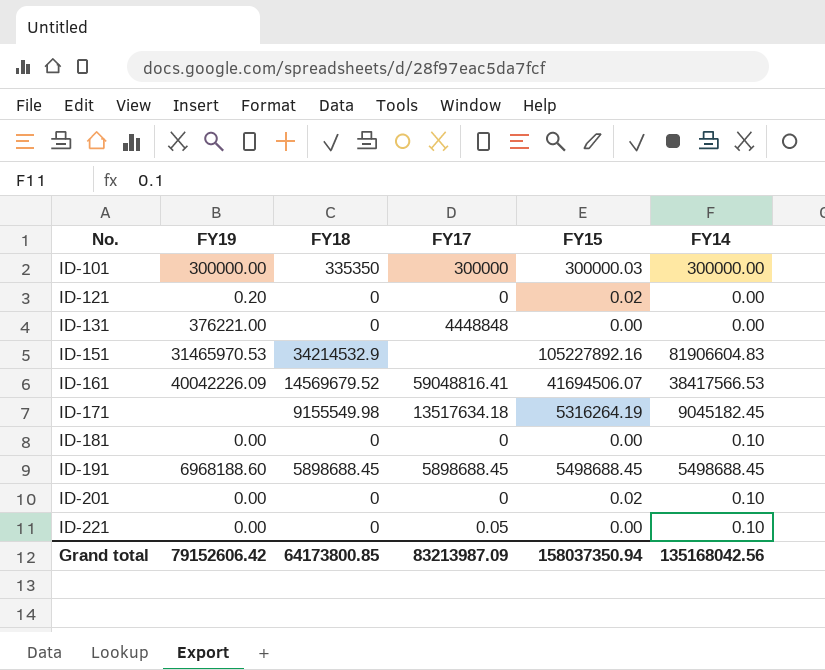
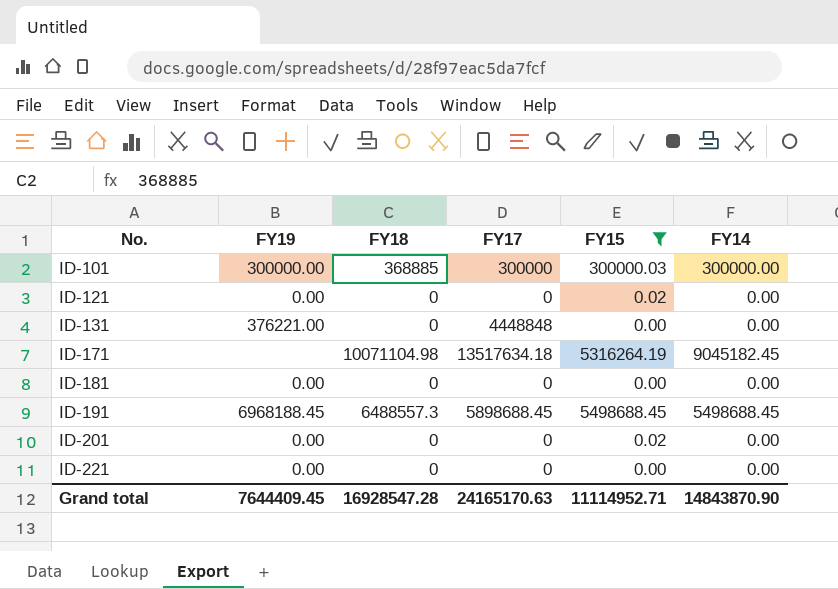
filter: none -> FY15 <= 5498688.45
ID-101 | FY18: 335350 -> 368885
ID-121 | FY19: 0.20 -> 0.00
ID-171 | FY18: 9155549.98 -> 10071104.98
ID-181 | FY14: 0.10 -> 0.00
ID-191 | FY19: 6968188.60 -> 6968188.45
ID-191 | FY18: 5898688.45 -> 6488557.3
ID-201 | FY14: 0.10 -> 0.00
ID-221 | FY17: 0.05 -> 0
ID-221 | FY14: 0.10 -> 0.00
Grand total | FY19: 79152606.42 -> 7644409.45
Grand total | FY18: 64173800.85 -> 16928547.28
Grand total | FY17: 83213987.09 -> 24165170.63
Grand total | FY15: 158037350.94 -> 11114952.71
Grand total | FY14: 135168042.56 -> 14843870.90

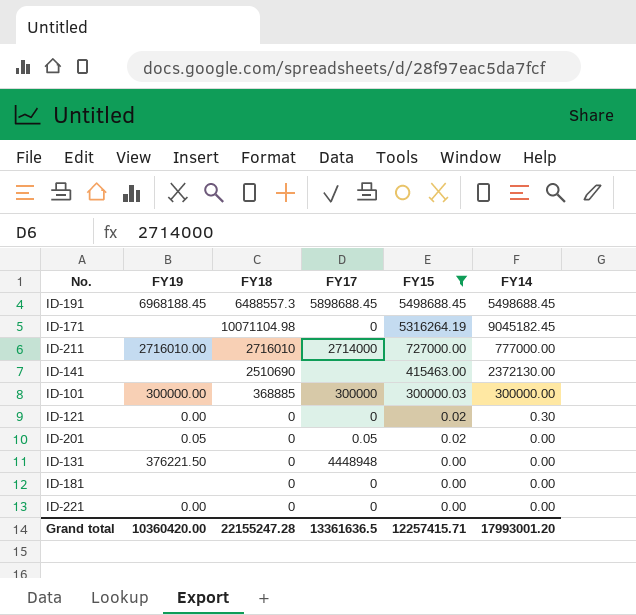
row order: No. ascending -> FY15 descending
ID-171 | FY17: 13517634.18 -> 0
row ID-211: none -> 2716010.00 | 2716010 | 2714000 | 727000.00 | 777000.00
row ID-141: none -> none | 2510690 | none | 415463.00 | 2372130.00
ID-121 | FY14: 0.00 -> 0.30
ID-201 | FY19: 0.00 -> 0.05
ID-201 | FY17: 0 -> 0.05
ID-131 | FY19: 376221.00 -> 376221.50
ID-131 | FY17: 4448848 -> 4448948
ID-181 | FY19: 0.00 -> none
Grand total | FY19: 7644409.45 -> 10360420.00
Grand total | FY18: 16928547.28 -> 22155247.28
Grand total | FY17: 24165170.63 -> 13361636.5
Grand total | FY15: 11114952.71 -> 12257415.71
Grand total | FY14: 14843870.90 -> 17993001.20

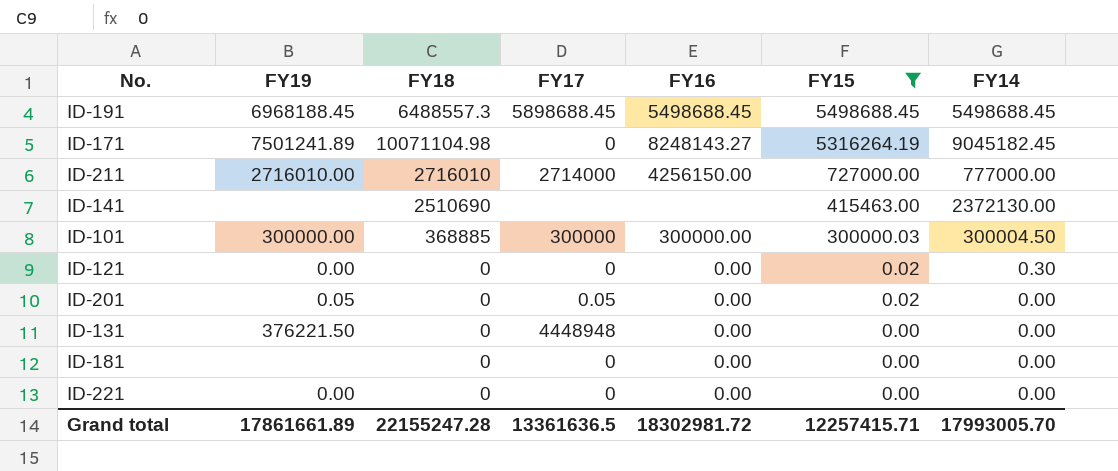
column FY16 | position: none -> 5
ID-171 | FY19: none -> 7501241.89
ID-101 | FY14: 300000.00 -> 300004.50
Grand total | FY19: 10360420.00 -> 17861661.89
Grand total | FY14: 17993001.20 -> 17993005.70

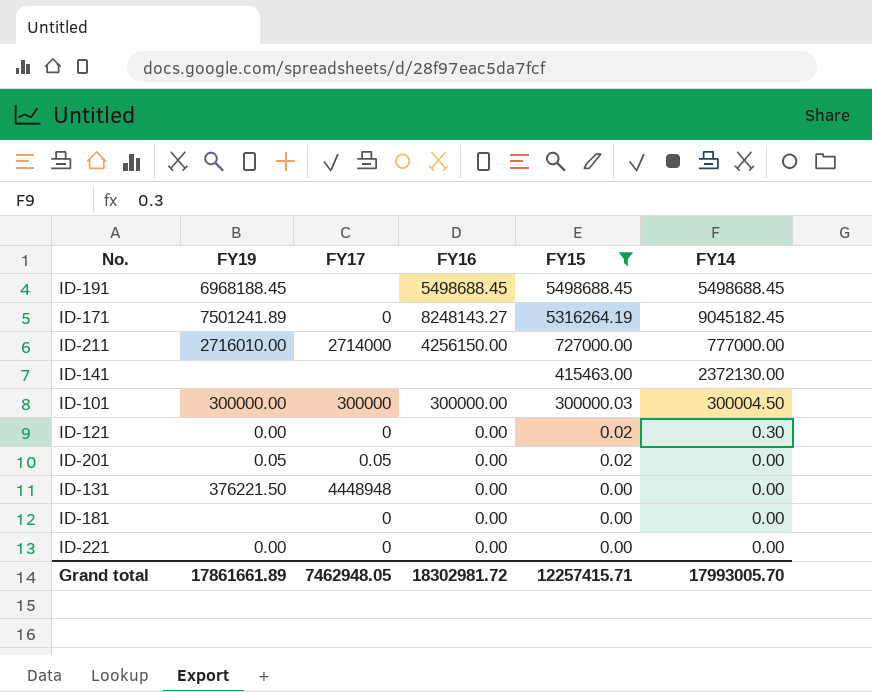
column FY18 | position: 3 -> none
ID-191 | FY17: 5898688.45 -> none
Grand total | FY17: 13361636.5 -> 7462948.05

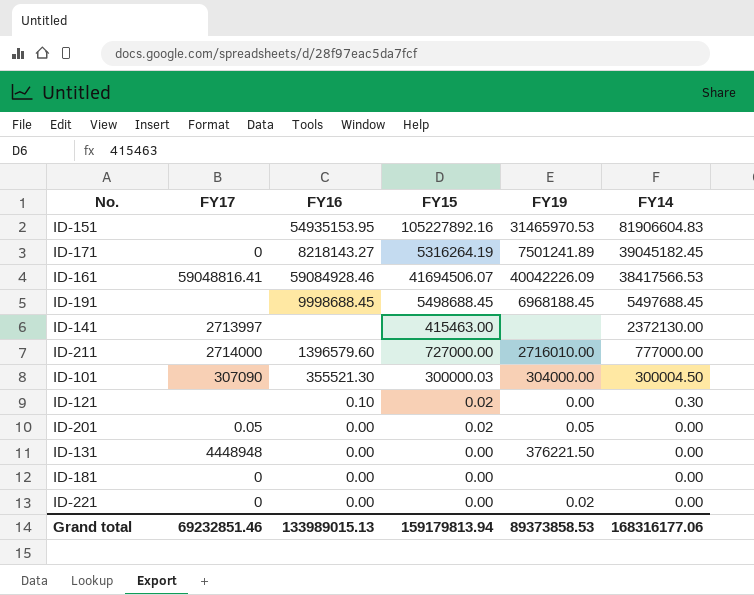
filter: FY15 <= 5498688.45 -> none
row order: FY15 descending -> FY14 descending
column FY19 | position: 2 -> 5
ID-171 | FY16: 8248143.27 -> 8218143.27
ID-171 | FY14: 9045182.45 -> 39045182.45
ID-191 | FY16: 5498688.45 -> 9998688.45
ID-191 | FY14: 5498688.45 -> 5497688.45
ID-141 | FY17: none -> 2713997
ID-211 | FY16: 4256150.00 -> 1396579.60
ID-101 | FY17: 300000 -> 307090
ID-101 | FY16: 300000.00 -> 355521.30
ID-101 | FY19: 300000.00 -> 304000.00
ID-121 | FY17: 0 -> none
ID-121 | FY16: 0.00 -> 0.10
ID-221 | FY19: 0.00 -> 0.02
Grand total | FY17: 7462948.05 -> 69232851.46
Grand total | FY16: 18302981.72 -> 133989015.13
Grand total | FY15: 12257415.71 -> 159179813.94
Grand total | FY19: 17861661.89 -> 89373858.53
Grand total | FY14: 17993005.70 -> 168316177.06

